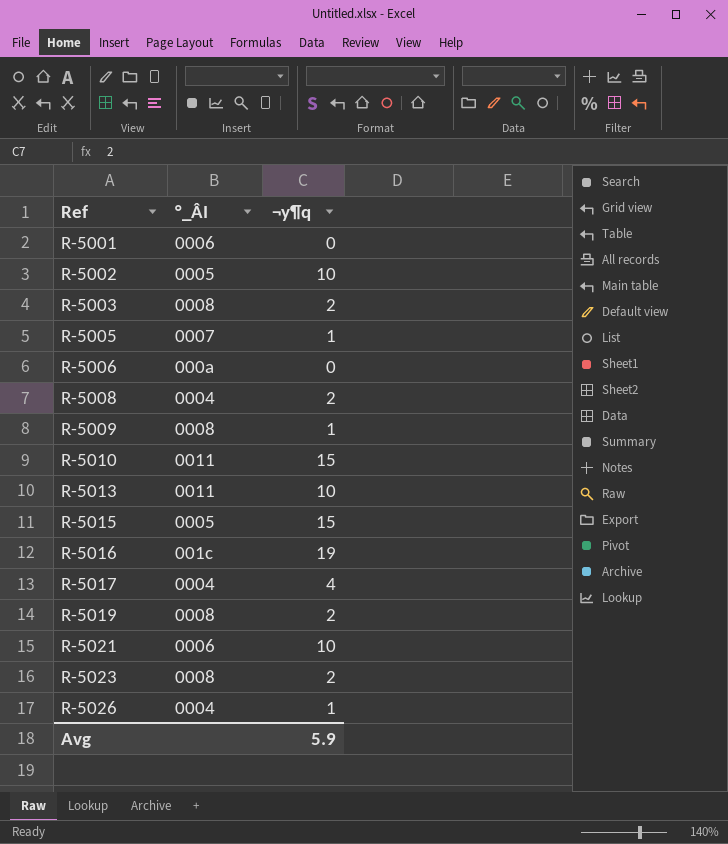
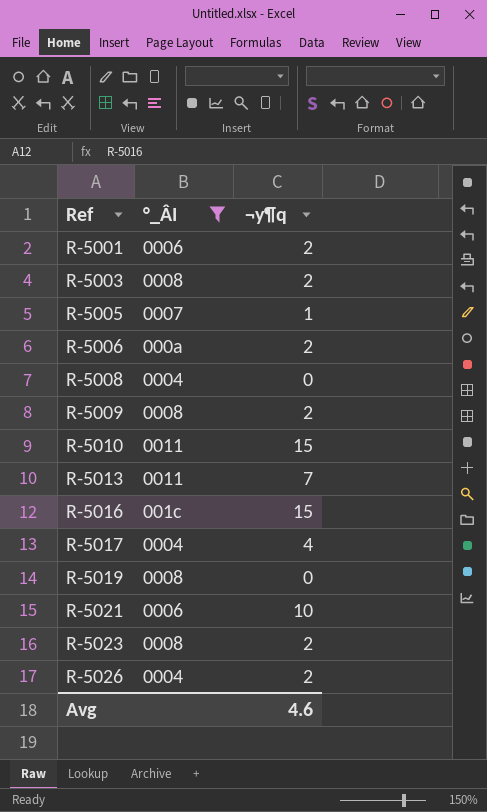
filter: none -> °_ÂI != 0005
R-5001 | ¬y¶q: 0 -> 2
R-5006 | ¬y¶q: 0 -> 2
R-5008 | ¬y¶q: 2 -> 0
R-5009 | ¬y¶q: 1 -> 2
R-5013 | ¬y¶q: 10 -> 7
R-5016 | ¬y¶q: 19 -> 15
R-5019 | ¬y¶q: 2 -> 0
R-5026 | ¬y¶q: 1 -> 2
Avg | ¬y¶q: 5.9 -> 4.6

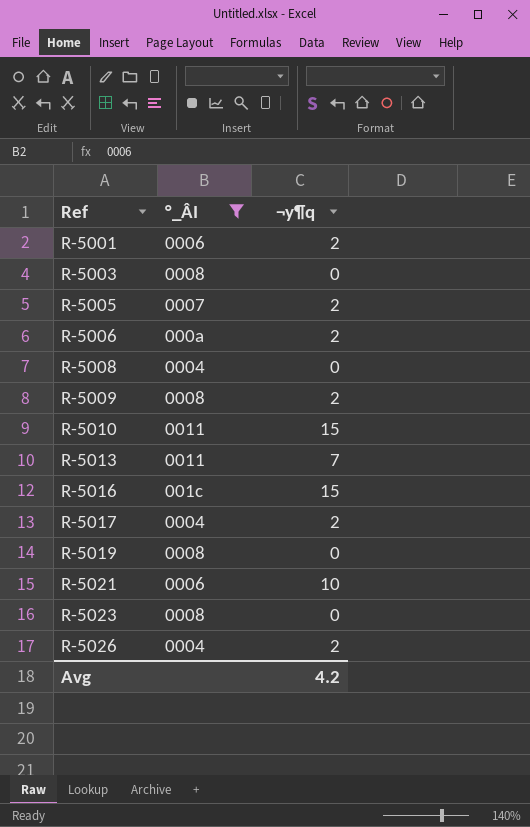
R-5003 | ¬y¶q: 2 -> 0
R-5005 | ¬y¶q: 1 -> 2
R-5017 | ¬y¶q: 4 -> 2
R-5023 | ¬y¶q: 2 -> 0
Avg | ¬y¶q: 4.6 -> 4.2

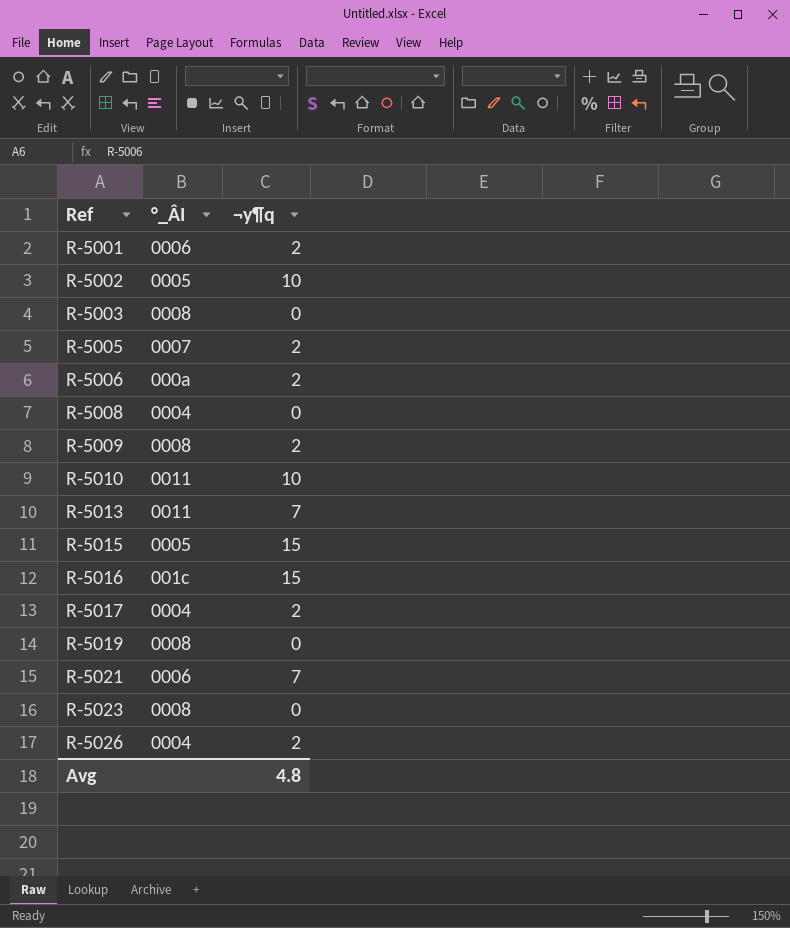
filter: °_ÂI != 0005 -> none
R-5010 | ¬y¶q: 15 -> 10
R-5021 | ¬y¶q: 10 -> 7
Avg | ¬y¶q: 4.2 -> 4.8

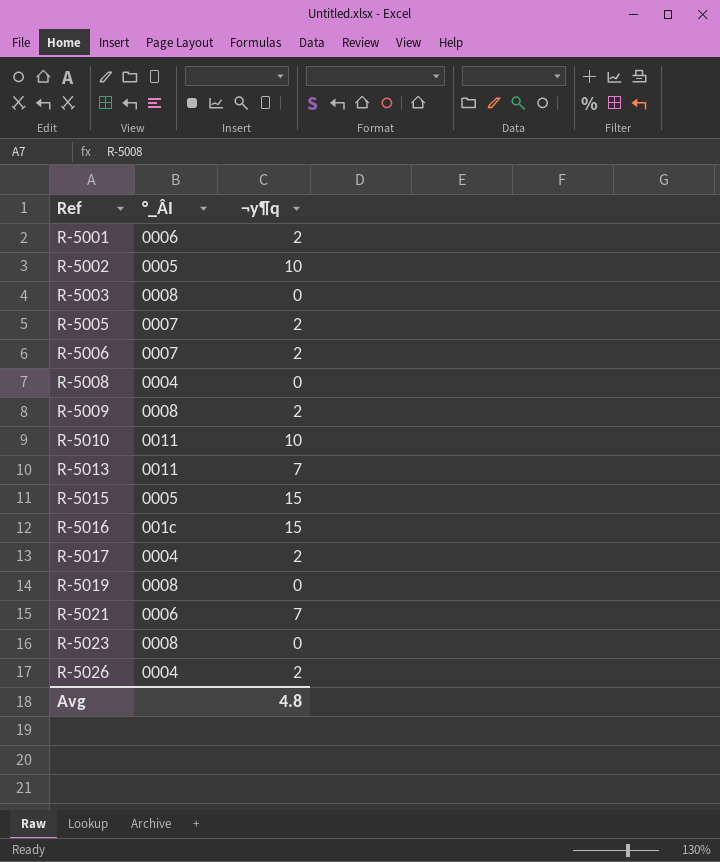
R-5006 | °_ÂI: 000a -> 0007

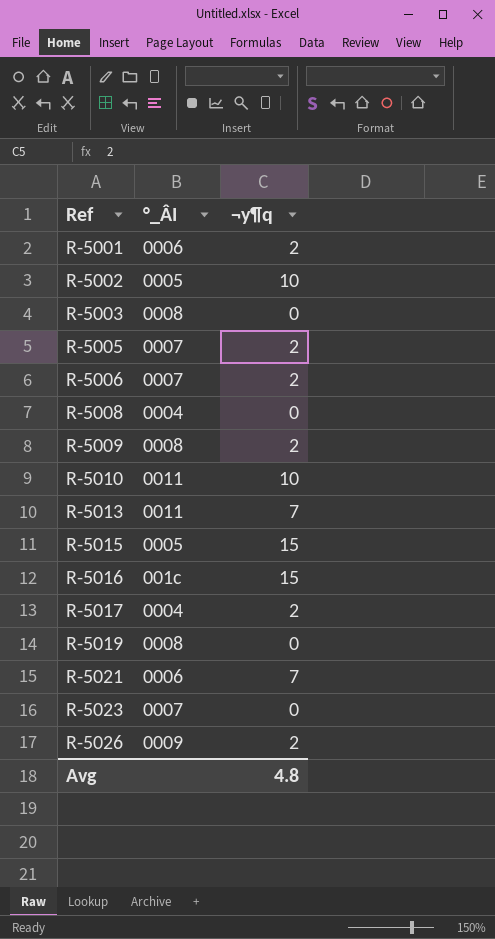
R-5023 | °_ÂI: 0008 -> 0007
R-5026 | °_ÂI: 0004 -> 0009

